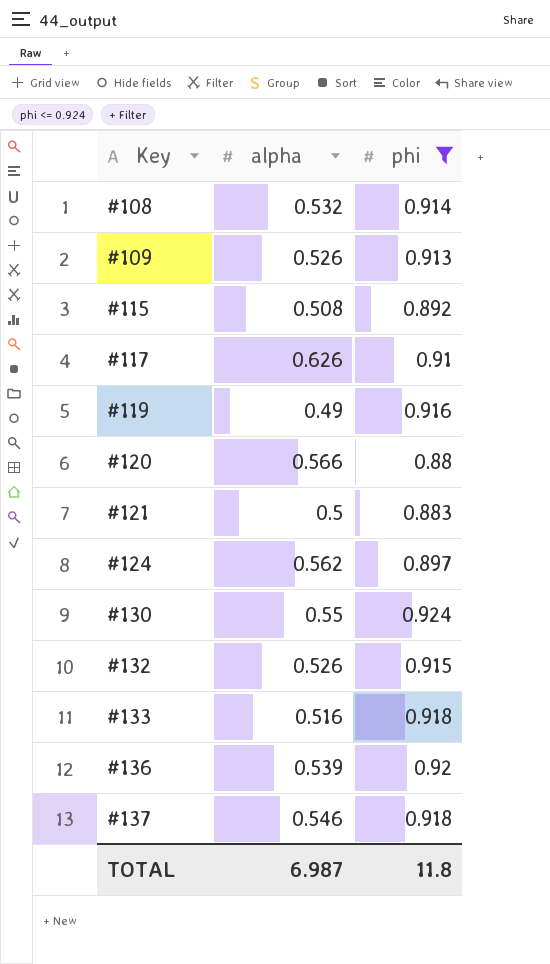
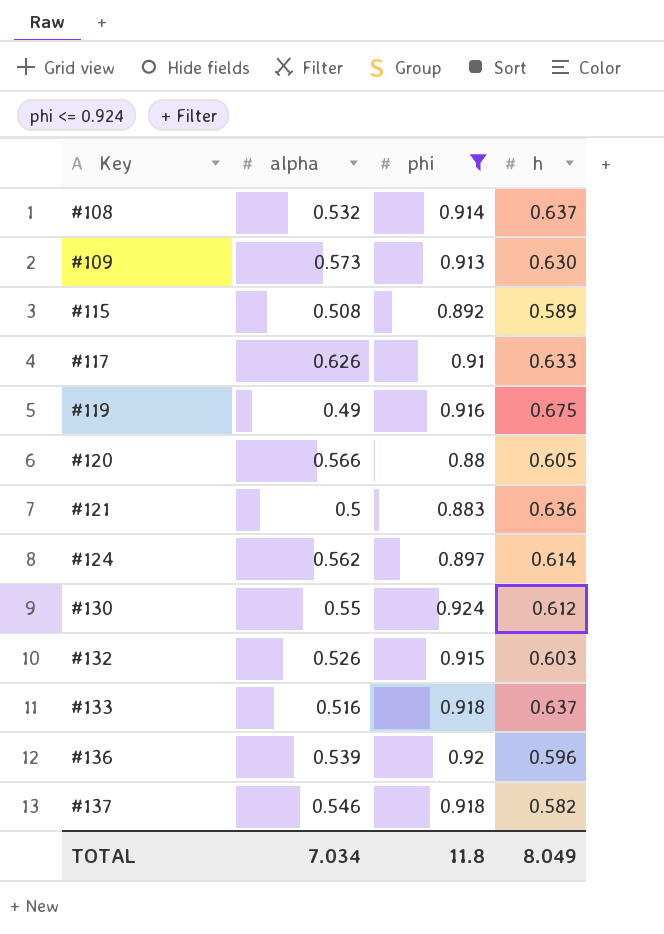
column h | position: none -> 4
#109 | alpha: 0.526 -> 0.573
TOTAL | alpha: 6.987 -> 7.034

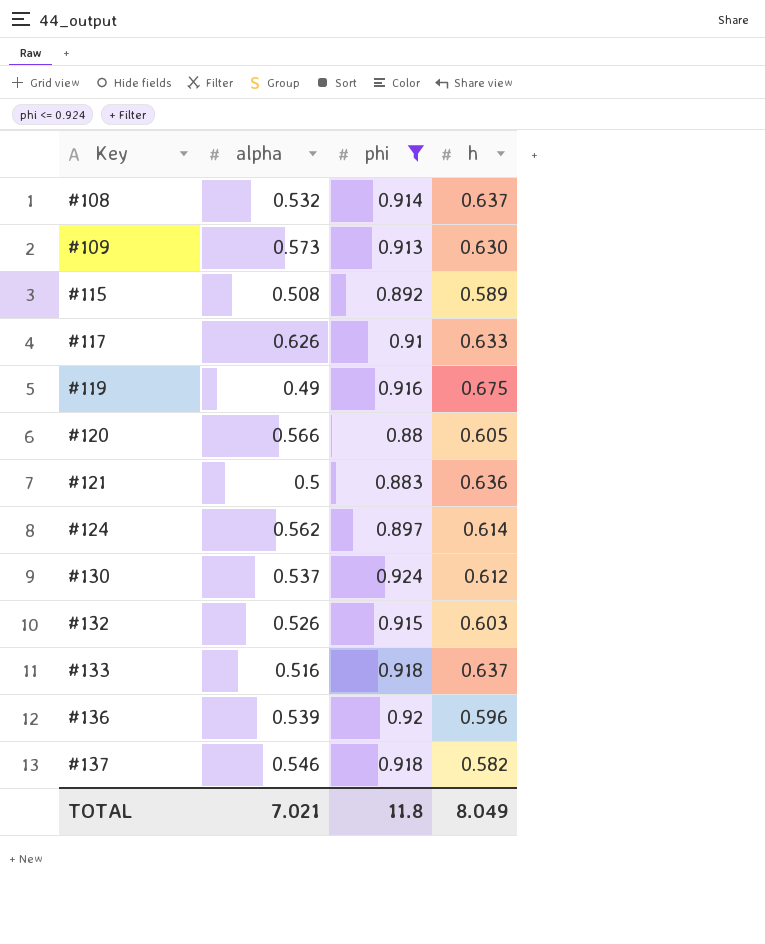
#130 | alpha: 0.55 -> 0.537
TOTAL | alpha: 7.034 -> 7.021

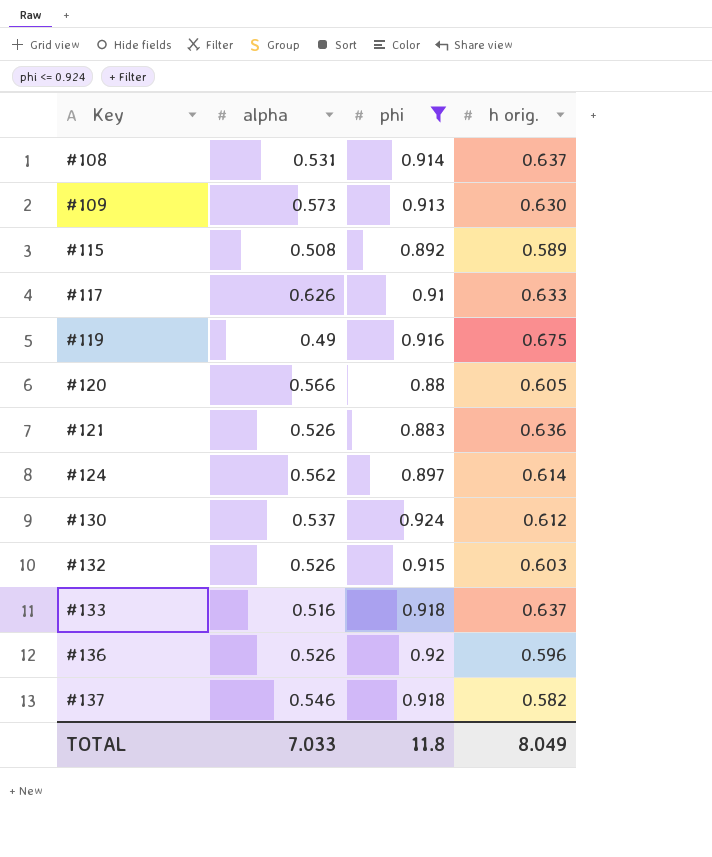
column name: h -> h orig.
#108 | alpha: 0.532 -> 0.531
#121 | alpha: 0.5 -> 0.526
#136 | alpha: 0.539 -> 0.526
TOTAL | alpha: 7.021 -> 7.033

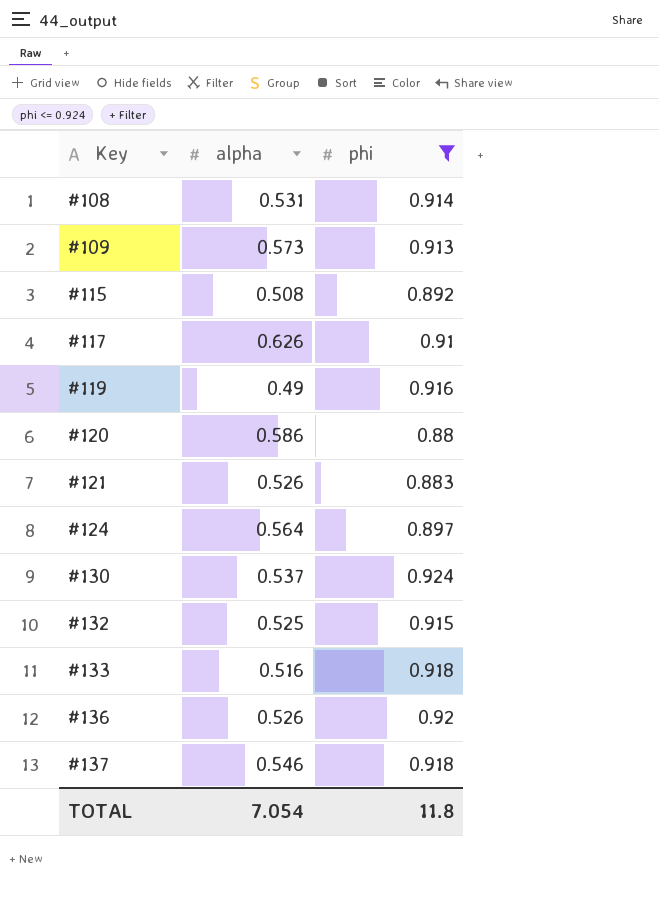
column h orig. | position: 4 -> none
#120 | alpha: 0.566 -> 0.586
#124 | alpha: 0.562 -> 0.564
#132 | alpha: 0.526 -> 0.525
TOTAL | alpha: 7.033 -> 7.054

